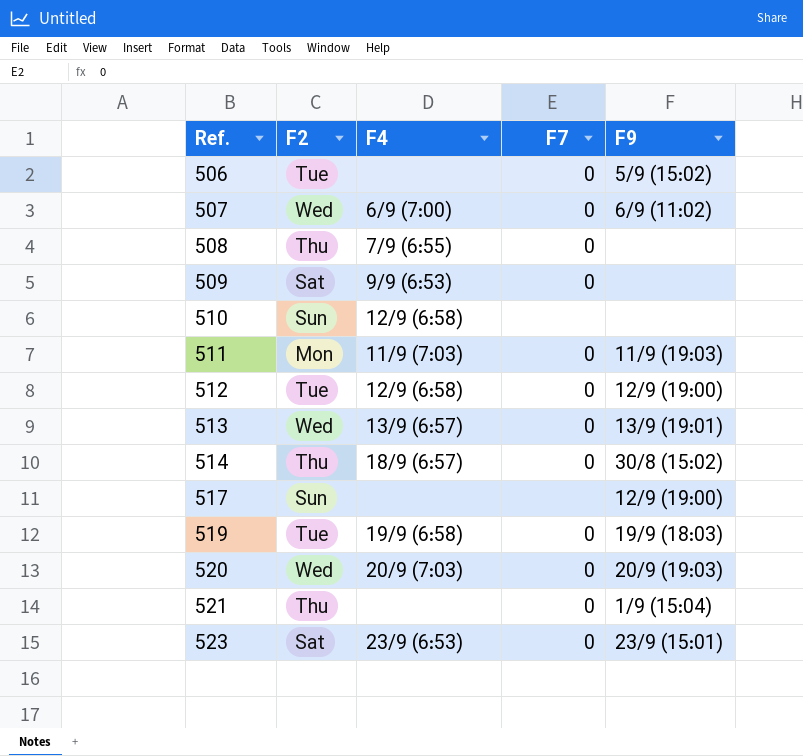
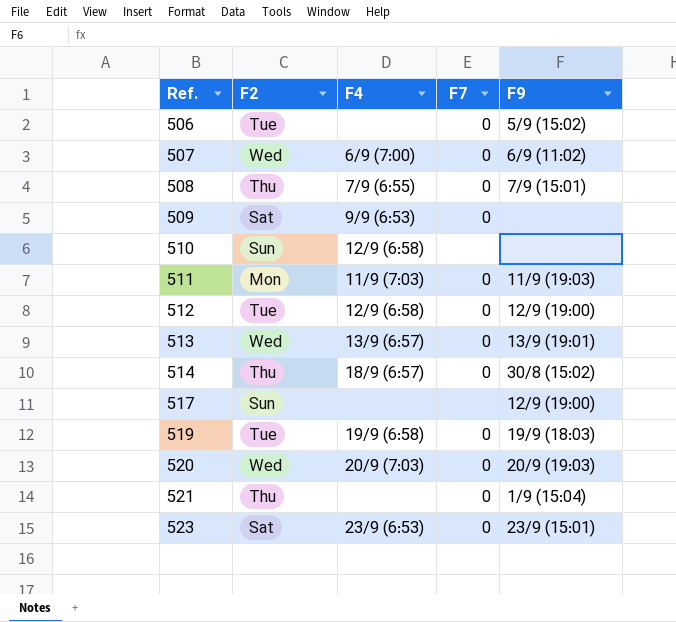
508 | F9: none -> 7/9 (15:01)

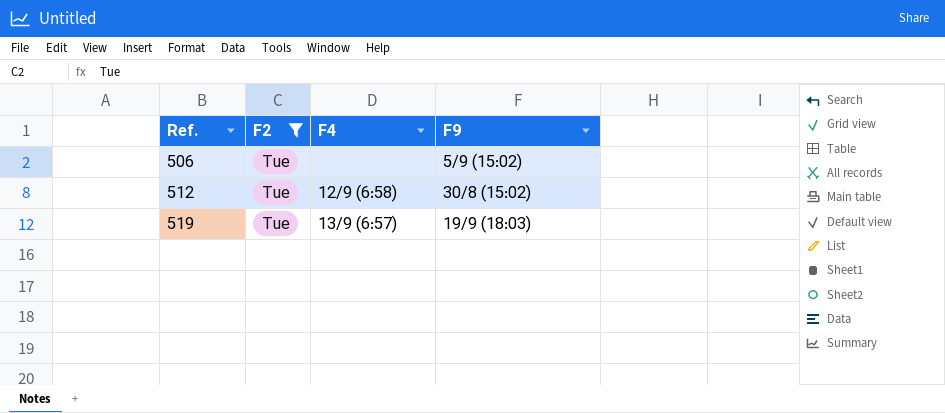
filter: none -> F2 = Tue
column F7 | position: 4 -> none
512 | F9: 12/9 (19:00) -> 30/8 (15:02)
519 | F4: 19/9 (6:58) -> 13/9 (6:57)

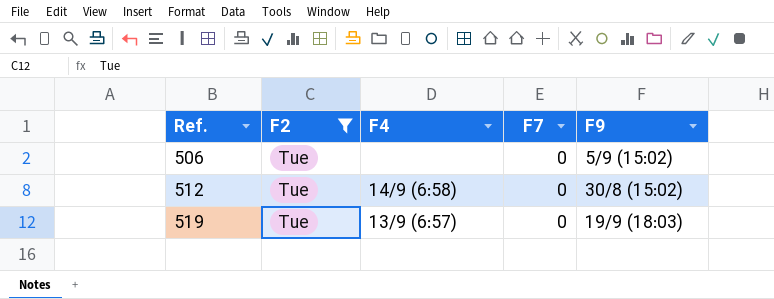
column F7 | position: none -> 4
512 | F4: 12/9 (6:58) -> 14/9 (6:58)

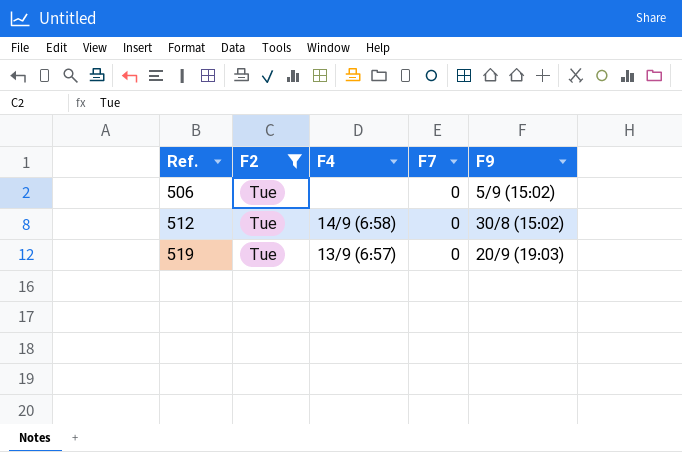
519 | F9: 19/9 (18:03) -> 20/9 (19:03)

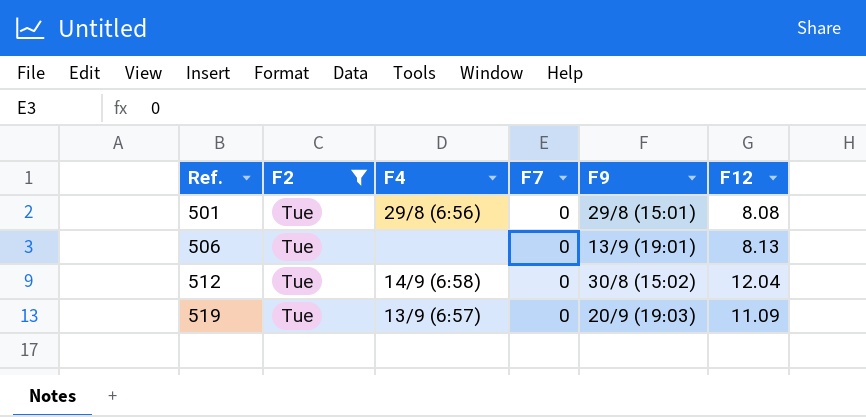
column F12 | position: none -> 6
row 501: none -> Tue | 29/8 (6:56) | 0 | 29/8 (15:01) | 8.08
506 | F9: 5/9 (15:02) -> 13/9 (19:01)

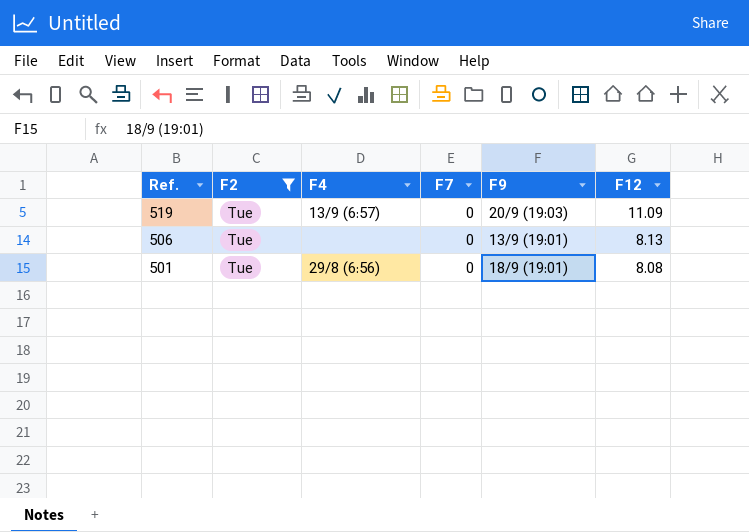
row order: Ref. ascending -> Ref. descending
row 512: Tue | 14/9 (6:58) | 0 | 30/8 (15:02) | 12.04 -> none
501 | F9: 29/8 (15:01) -> 18/9 (19:01)

